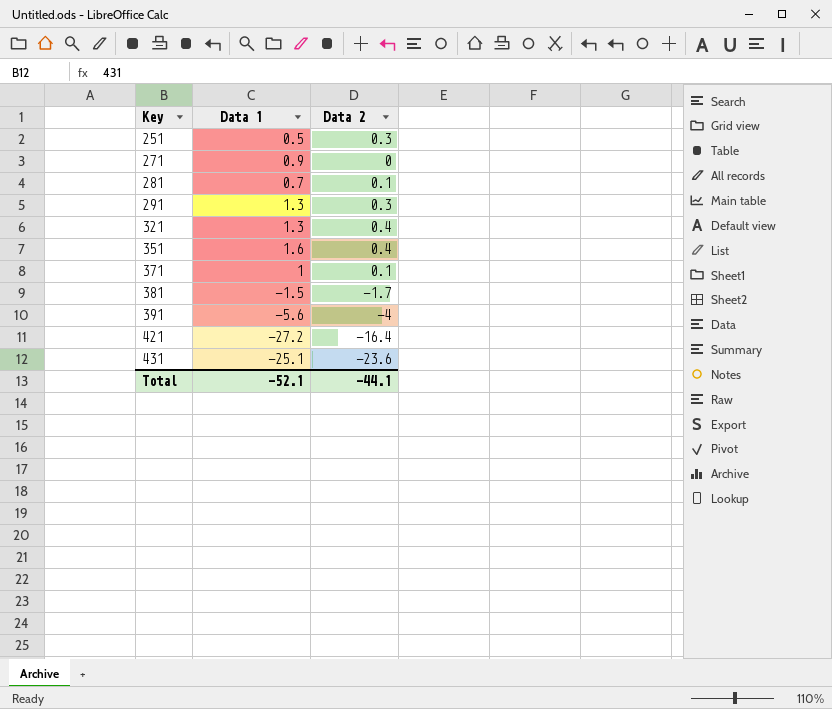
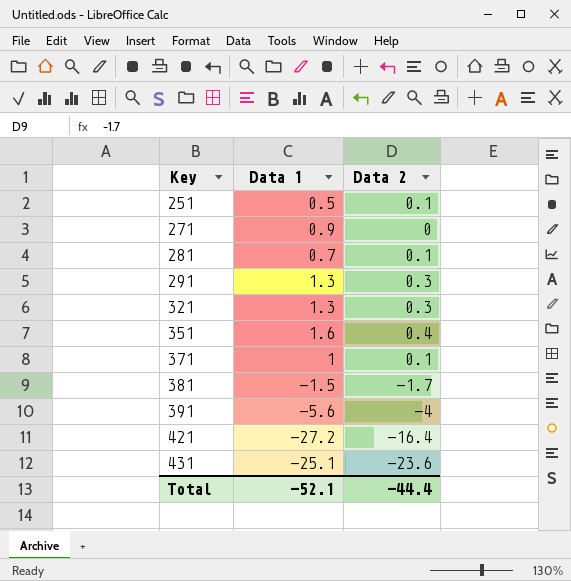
251 | Data 2: 0.3 -> 0.1
321 | Data 2: 0.4 -> 0.3
Total | Data 2: -44.1 -> -44.4

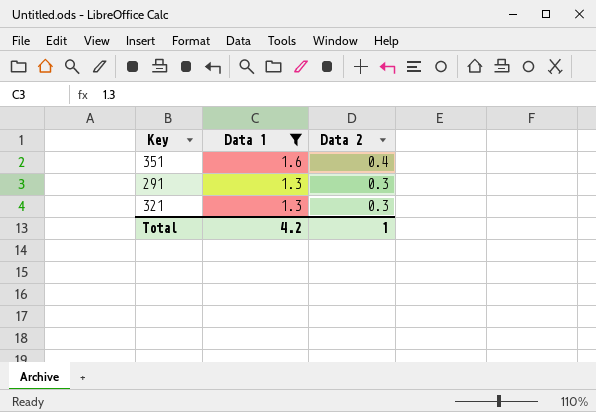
filter: none -> Data 1 >= 1.3
row order: Key ascending -> Data 1 descending
Total | Data 1: -52.1 -> 4.2
Total | Data 2: -44.4 -> 1

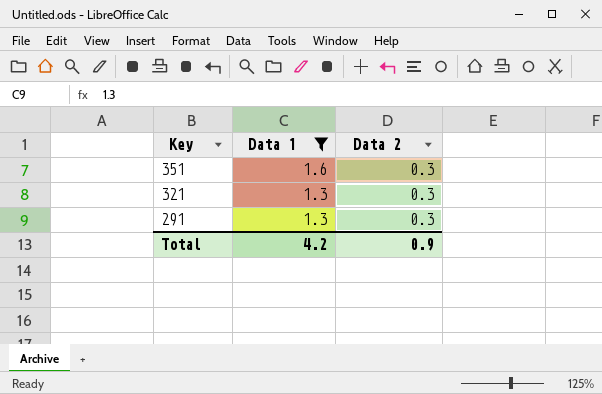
row order: Data 1 descending -> Key descending
351 | Data 2: 0.4 -> 0.3
Total | Data 2: 1 -> 0.9

